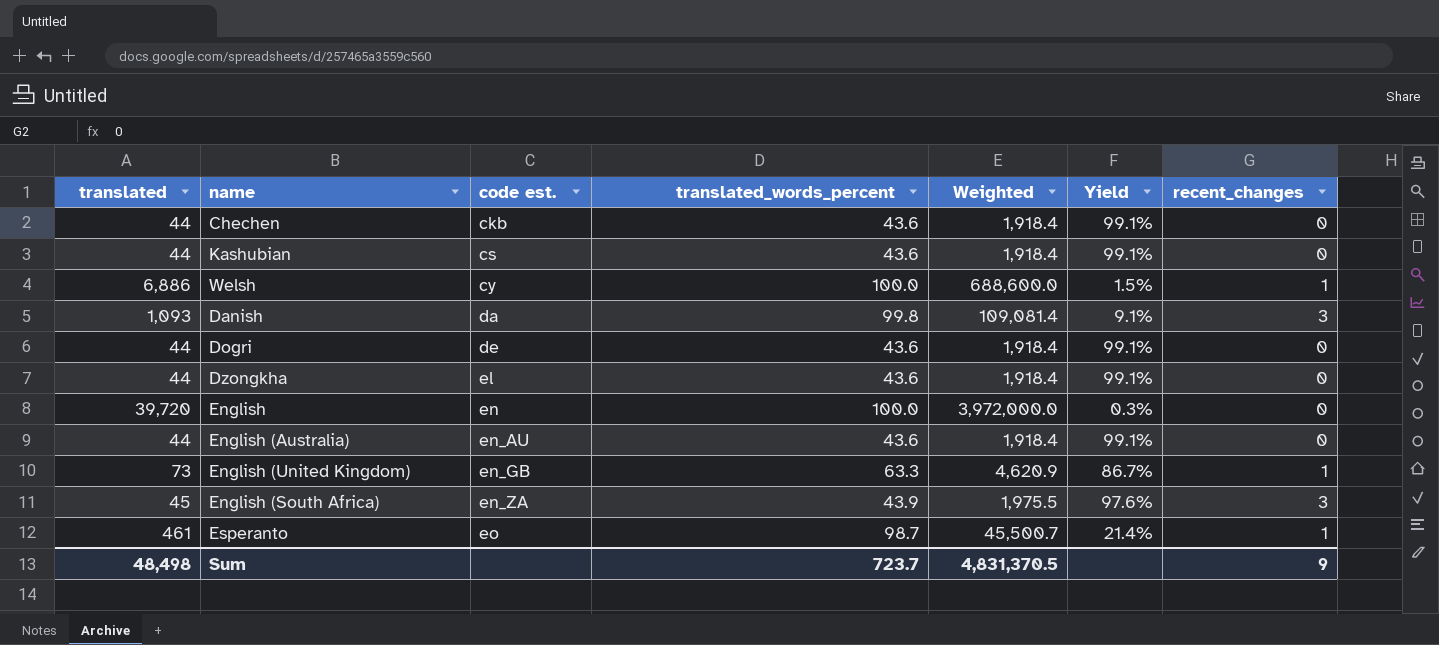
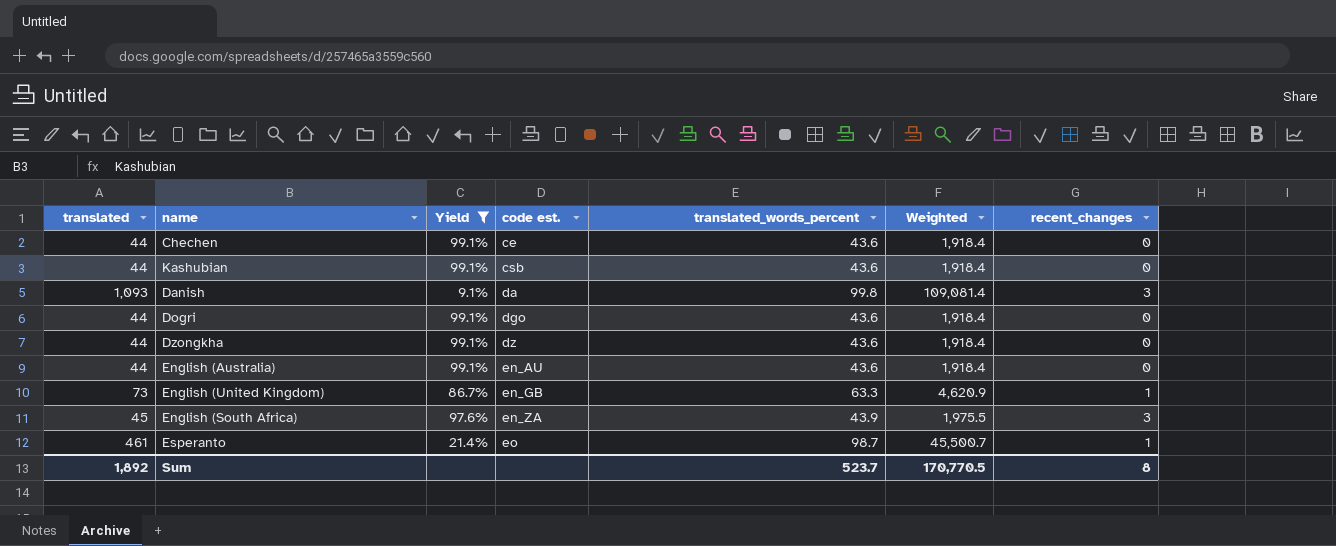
filter: none -> Yield >= 9.1%
column Yield | position: 6 -> 3
Chechen | code est.: ckb -> ce
Kashubian | code est.: cs -> csb
Dogri | code est.: de -> dgo
Dzongkha | code est.: el -> dz
Sum | translated: 48,498 -> 1,892
Sum | translated_words_percent: 723.7 -> 523.7
Sum | Weighted: 4,831,370.5 -> 170,770.5
Sum | recent_changes: 9 -> 8

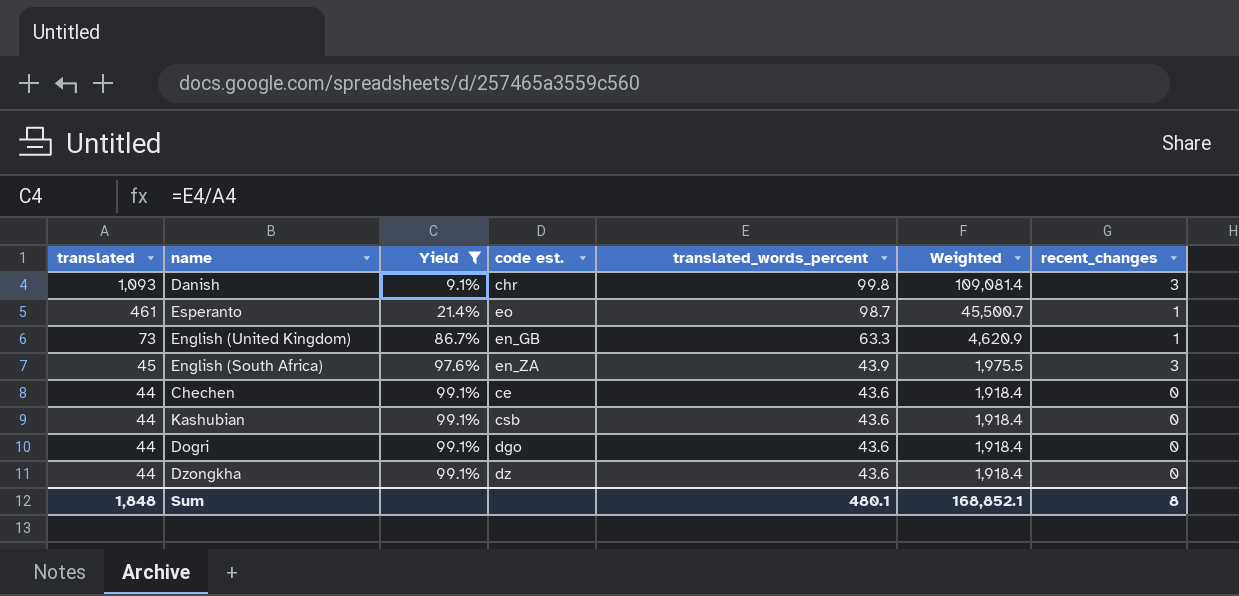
row order: code est. ascending -> translated descending
row English (Australia): 44 | 99.1% | en_AU | 43.6 | 1,918.4 | 0 -> none
Danish | code est.: da -> chr
Sum | translated: 1,892 -> 1,848
Sum | translated_words_percent: 523.7 -> 480.1
Sum | Weighted: 170,770.5 -> 168,852.1

